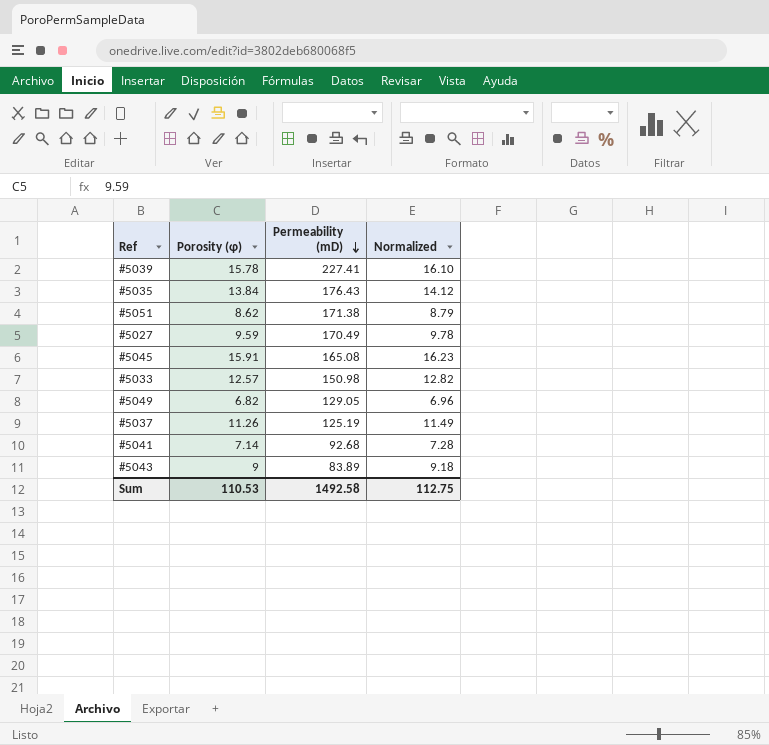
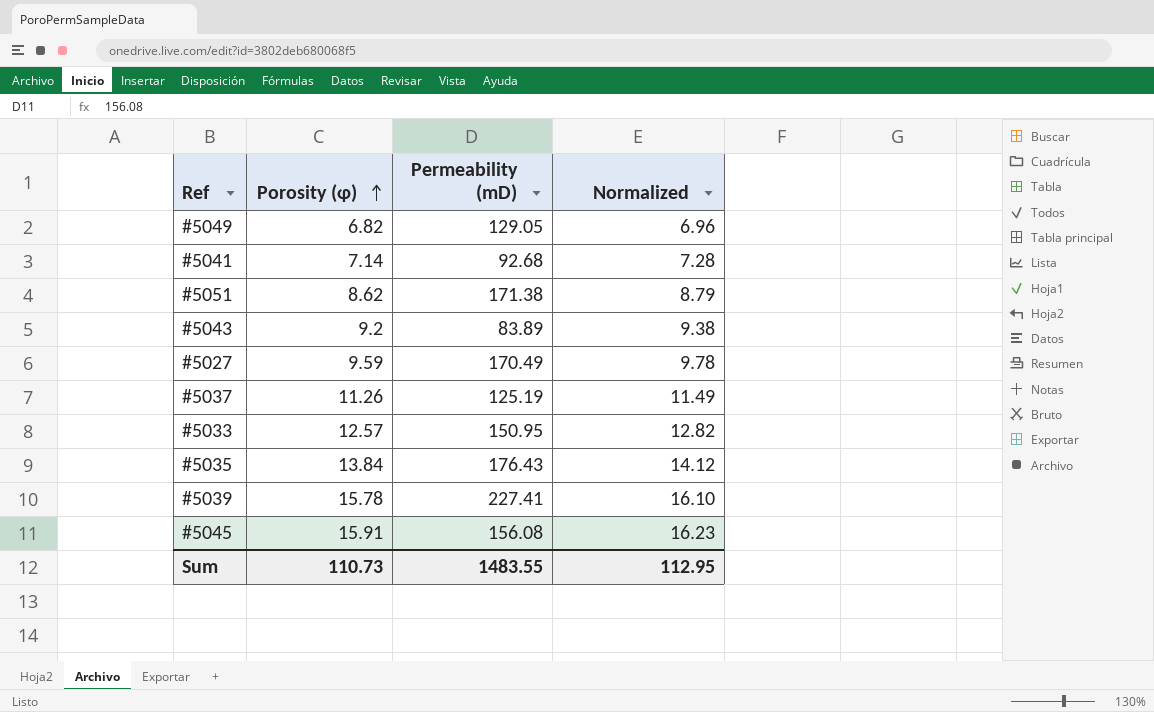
row order: Permeability (mD) descending -> Porosity (φ) ascending
#5043 | Porosity (φ): 9 -> 9.2
#5043 | Normalized: 9.18 -> 9.38
#5033 | Permeability (mD): 150.98 -> 150.95
#5045 | Permeability (mD): 165.08 -> 156.08
Sum | Porosity (φ): 110.53 -> 110.73
Sum | Permeability (mD): 1492.58 -> 1483.55
Sum | Normalized: 112.75 -> 112.95

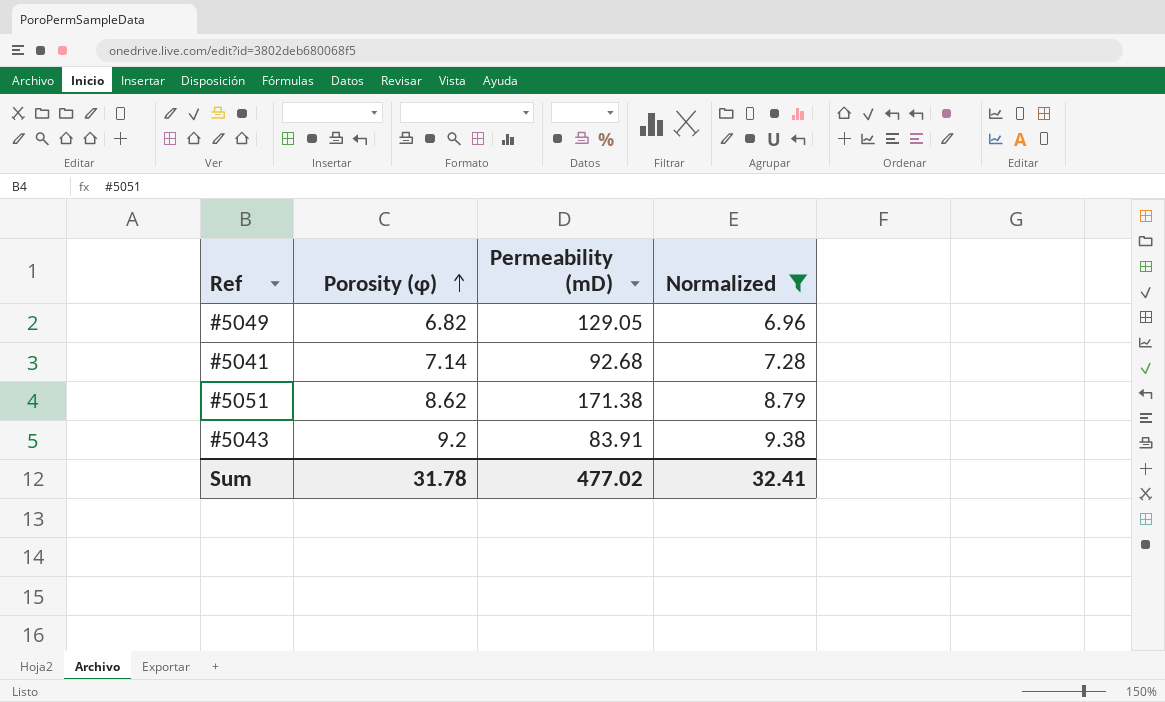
filter: none -> Normalized <= 9.38
#5043 | Permeability (mD): 83.89 -> 83.91
Sum | Porosity (φ): 110.73 -> 31.78
Sum | Permeability (mD): 1483.55 -> 477.02
Sum | Normalized: 112.95 -> 32.41

